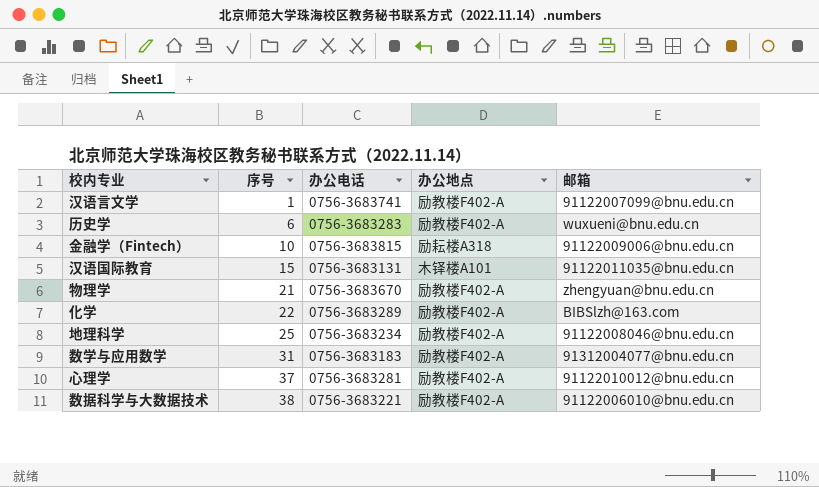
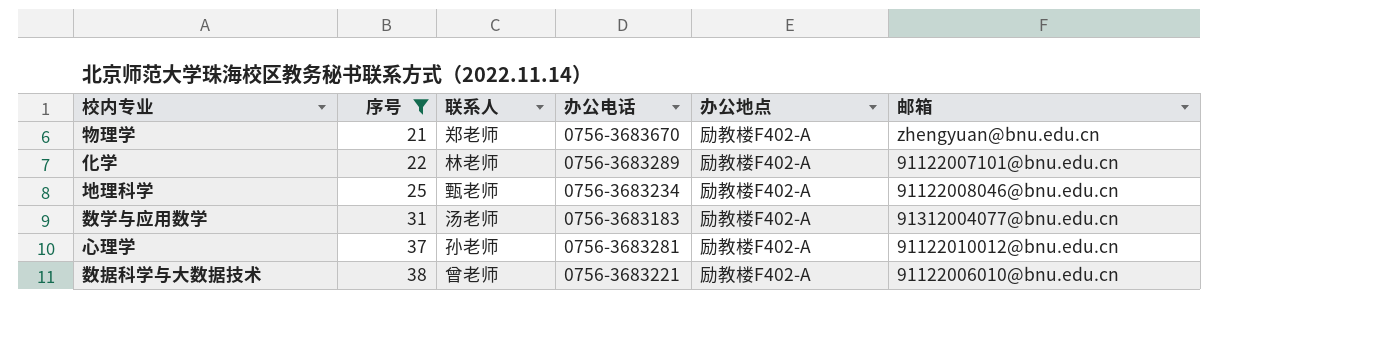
filter: none -> 序号 >= 21
column 联系人 | position: none -> 3
化学 | 邮箱: BIBSlzh@163.com -> 91122007101@bnu.edu.cn

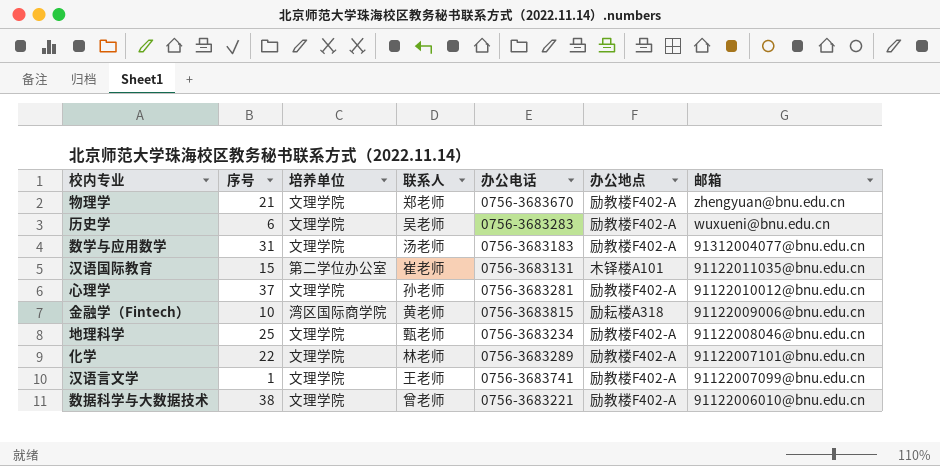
filter: 序号 >= 21 -> none
row order: 序号 ascending -> 邮箱 descending
column 培养单位 | position: none -> 3

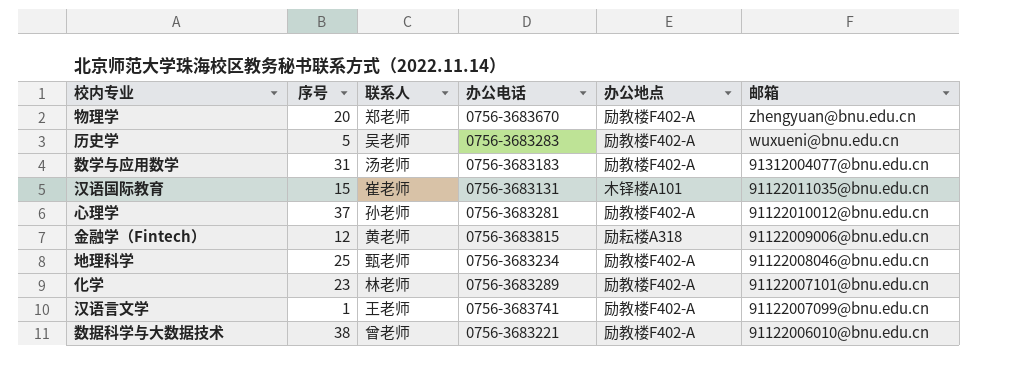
column 培养单位 | position: 3 -> none
物理学 | 序号: 21 -> 20
历史学 | 序号: 6 -> 5
金融学（Fintech） | 序号: 10 -> 12
化学 | 序号: 22 -> 23

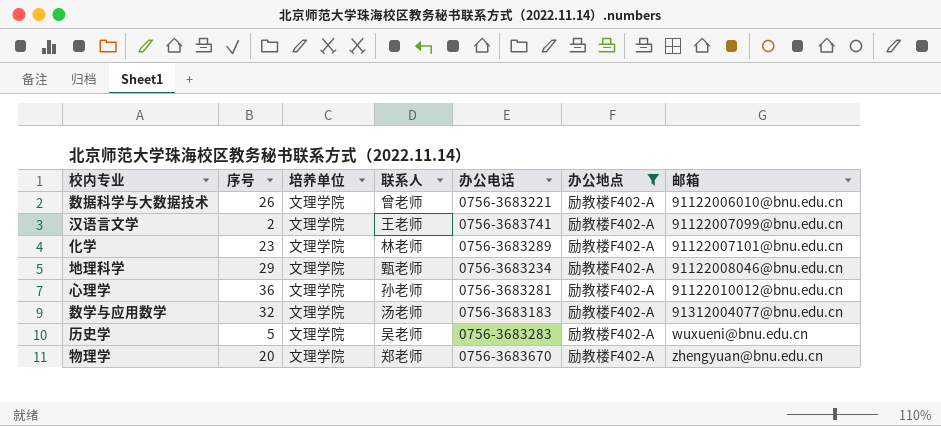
filter: none -> 办公地点 = 励教楼F402-A
row order: 邮箱 descending -> 邮箱 ascending
column 培养单位 | position: none -> 3
数据科学与大数据技术 | 序号: 38 -> 26
汉语言文学 | 序号: 1 -> 2
地理科学 | 序号: 25 -> 29
心理学 | 序号: 37 -> 36
数学与应用数学 | 序号: 31 -> 32

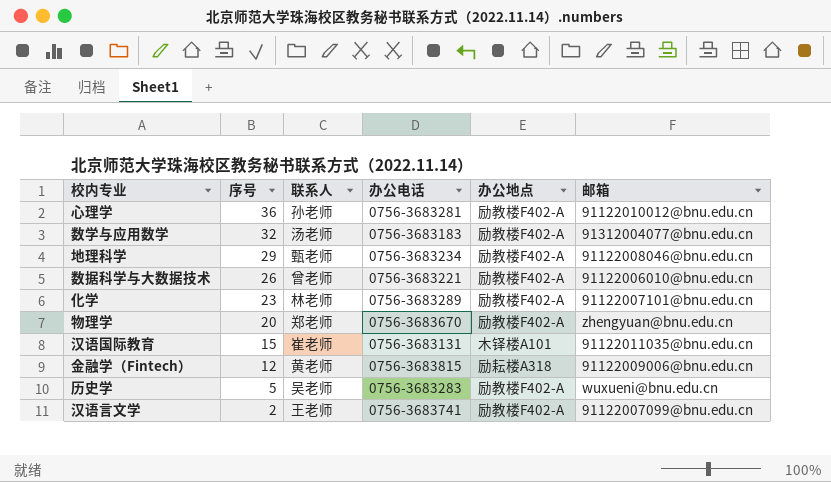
filter: 办公地点 = 励教楼F402-A -> none
row order: 邮箱 ascending -> 序号 descending
column 培养单位 | position: 3 -> none

